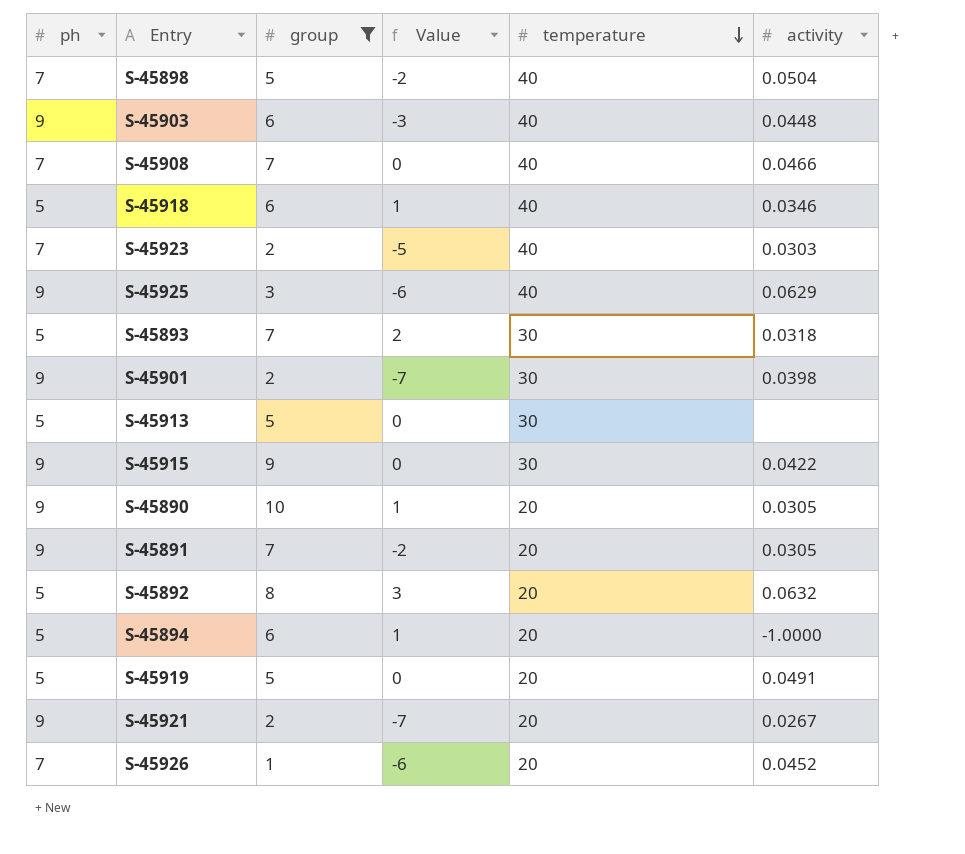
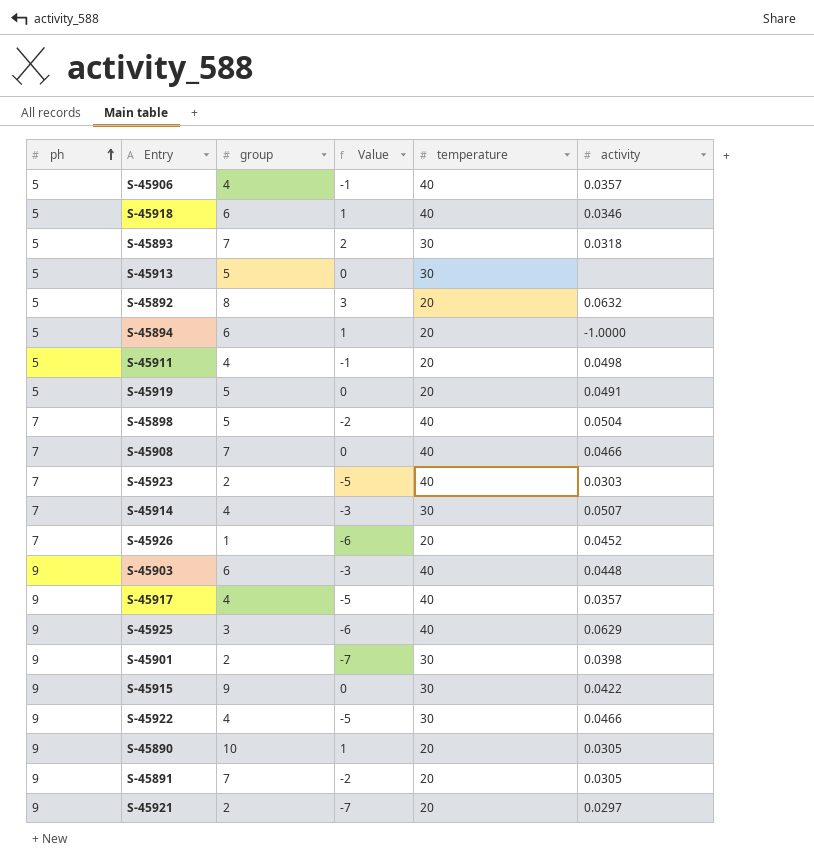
filter: group != 4 -> none
row order: temperature descending -> ph ascending
S-45921 | activity: 0.0267 -> 0.0297

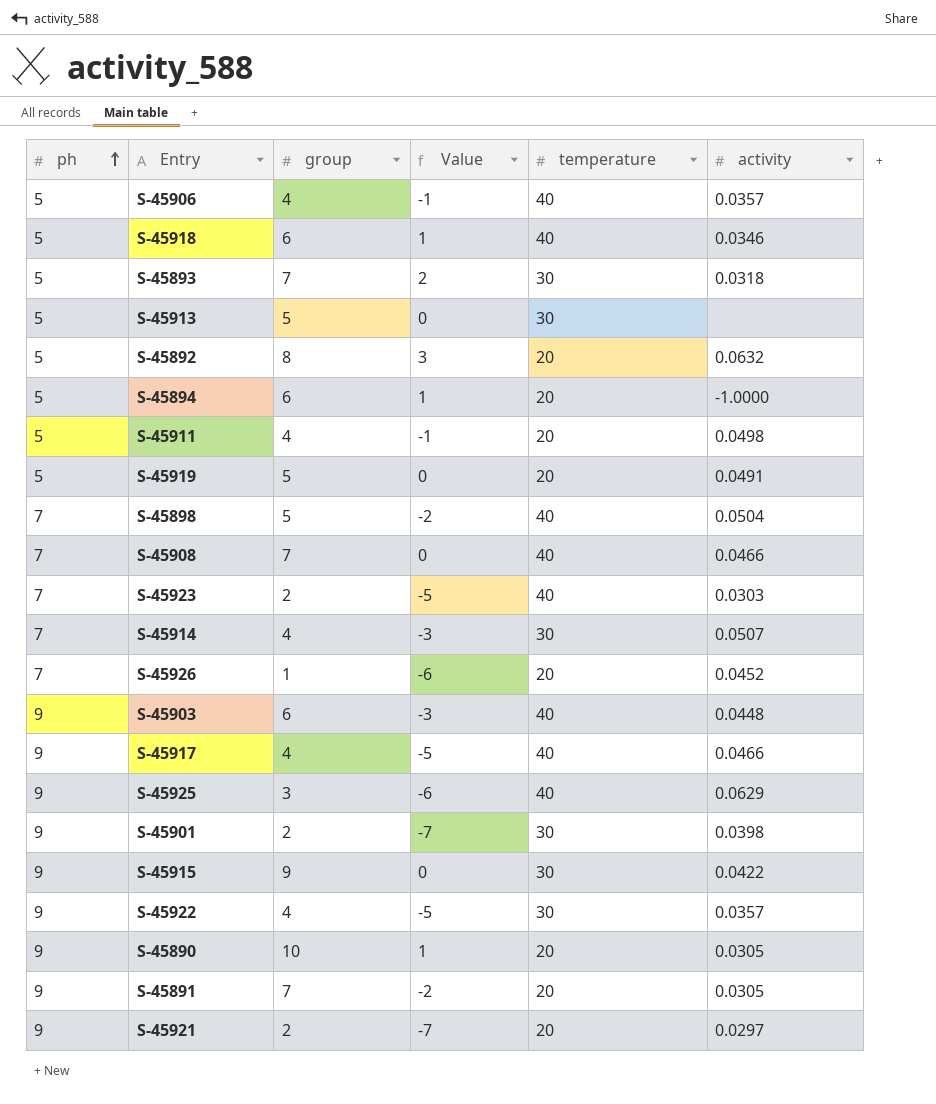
S-45917 | activity: 0.0357 -> 0.0466
S-45922 | activity: 0.0466 -> 0.0357

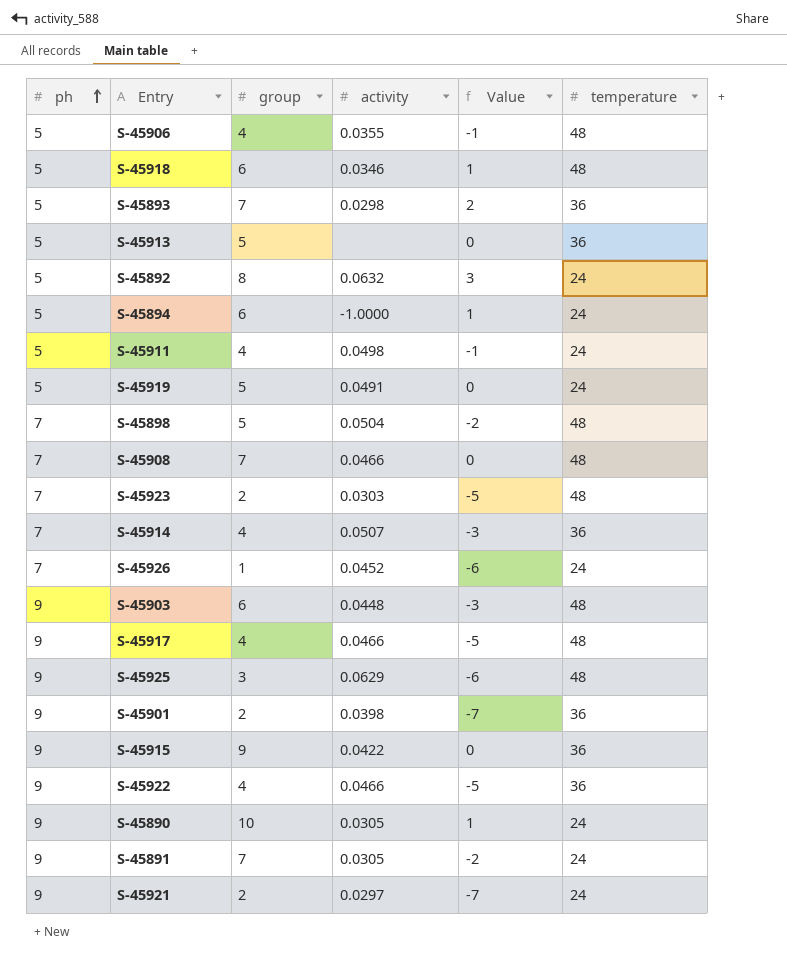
column activity | position: 6 -> 4
S-45906 | activity: 0.0357 -> 0.0355
S-45906 | temperature: 40 -> 48
S-45918 | temperature: 40 -> 48
S-45893 | activity: 0.0318 -> 0.0298
S-45893 | temperature: 30 -> 36
S-45913 | temperature: 30 -> 36
S-45892 | temperature: 20 -> 24
S-45894 | temperature: 20 -> 24
S-45911 | temperature: 20 -> 24
S-45919 | temperature: 20 -> 24
S-45898 | temperature: 40 -> 48
S-45908 | temperature: 40 -> 48
S-45923 | temperature: 40 -> 48
S-45914 | temperature: 30 -> 36
S-45926 | temperature: 20 -> 24
S-45903 | temperature: 40 -> 48
S-45917 | temperature: 40 -> 48
S-45925 | temperature: 40 -> 48
S-45901 | temperature: 30 -> 36
S-45915 | temperature: 30 -> 36
S-45922 | activity: 0.0357 -> 0.0466
S-45922 | temperature: 30 -> 36
S-45890 | temperature: 20 -> 24
S-45891 | temperature: 20 -> 24
S-45921 | temperature: 20 -> 24

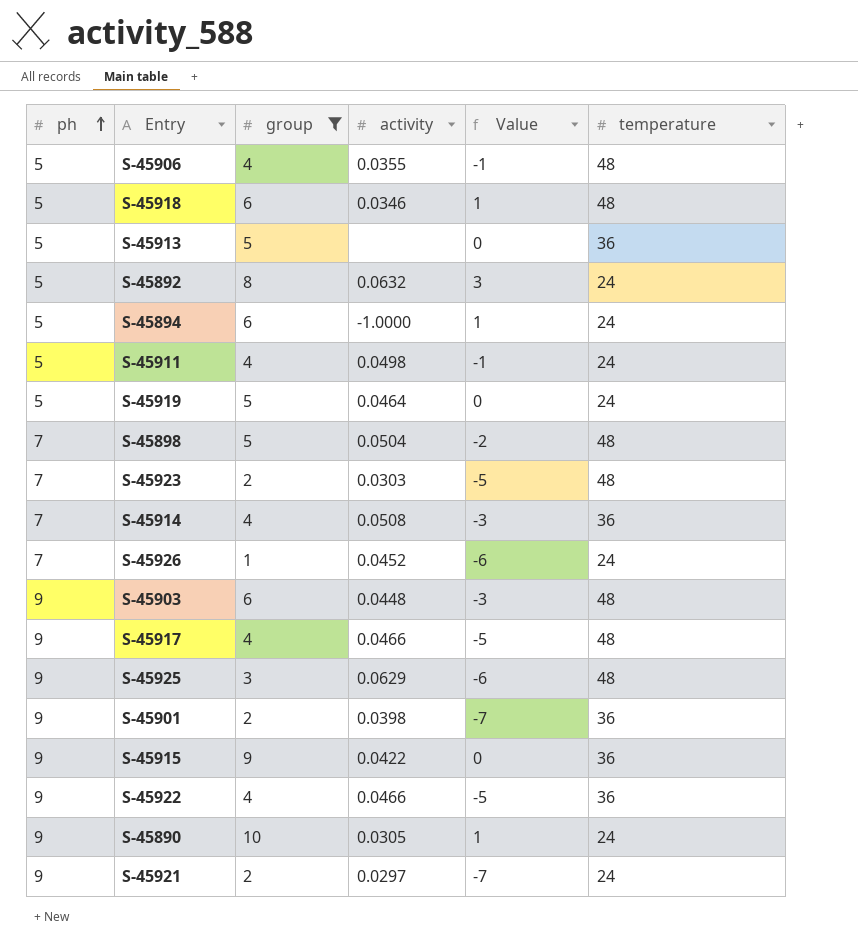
filter: none -> group != 7
S-45919 | activity: 0.0491 -> 0.0464
S-45914 | activity: 0.0507 -> 0.0508

